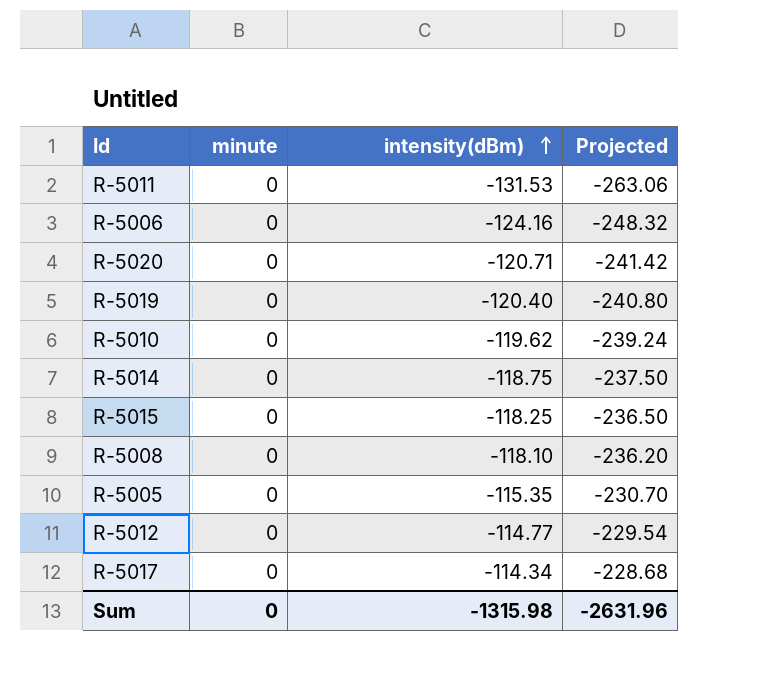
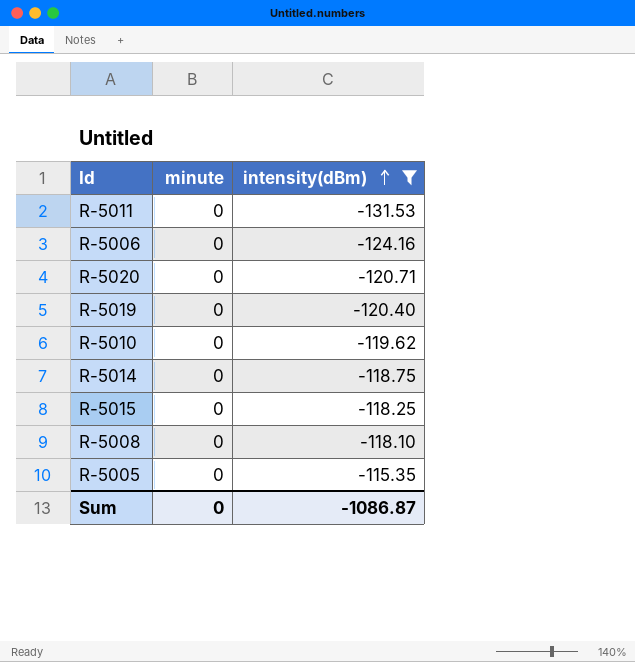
filter: none -> intensity(dBm) <= -115.35
column Projected | formula: [intensity(dBm)] * 2 -> none
Sum | intensity(dBm): -1315.98 -> -1086.87

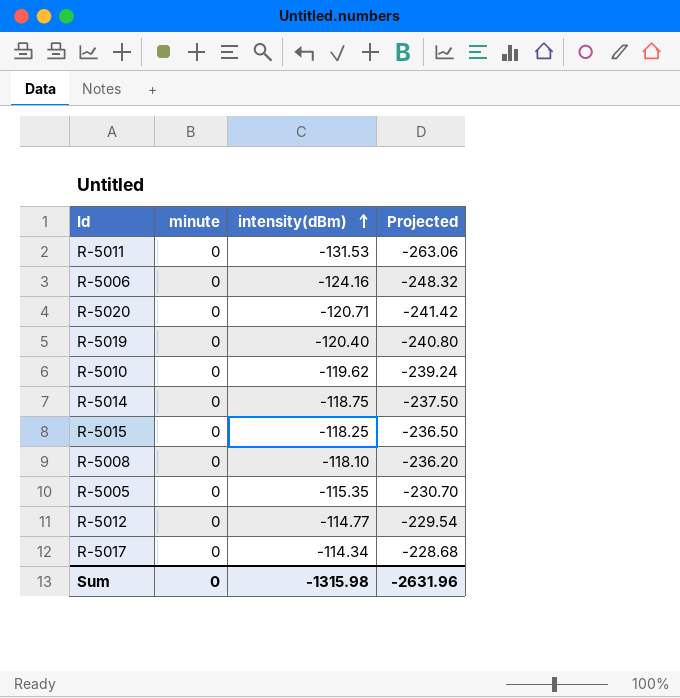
filter: intensity(dBm) <= -115.35 -> none
column Projected | formula: none -> [intensity(dBm)] * 2
Sum | intensity(dBm): -1086.87 -> -1315.98

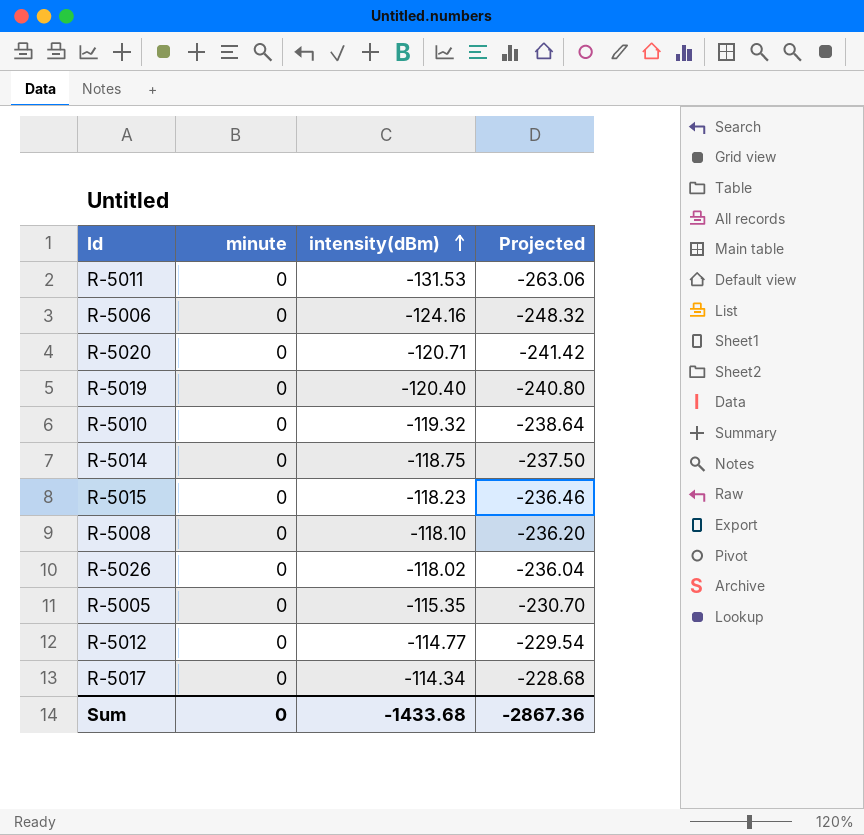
R-5010 | intensity(dBm): -119.62 -> -119.32
R-5010 | Projected: -239.24 -> -238.64
R-5015 | intensity(dBm): -118.25 -> -118.23
R-5015 | Projected: -236.50 -> -236.46
row R-5026: none -> 0 | -118.02 | -236.04
Sum | intensity(dBm): -1315.98 -> -1433.68
Sum | Projected: -2631.96 -> -2867.36

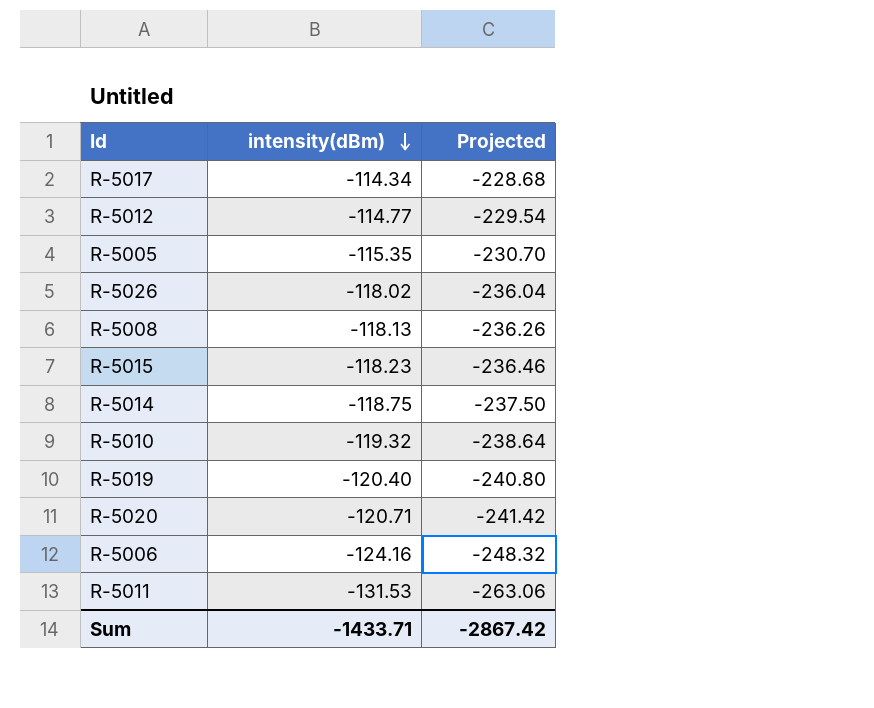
row order: intensity(dBm) ascending -> intensity(dBm) descending
column minute | position: 2 -> none
R-5008 | intensity(dBm): -118.10 -> -118.13
R-5008 | Projected: -236.20 -> -236.26
Sum | intensity(dBm): -1433.68 -> -1433.71
Sum | Projected: -2867.36 -> -2867.42

